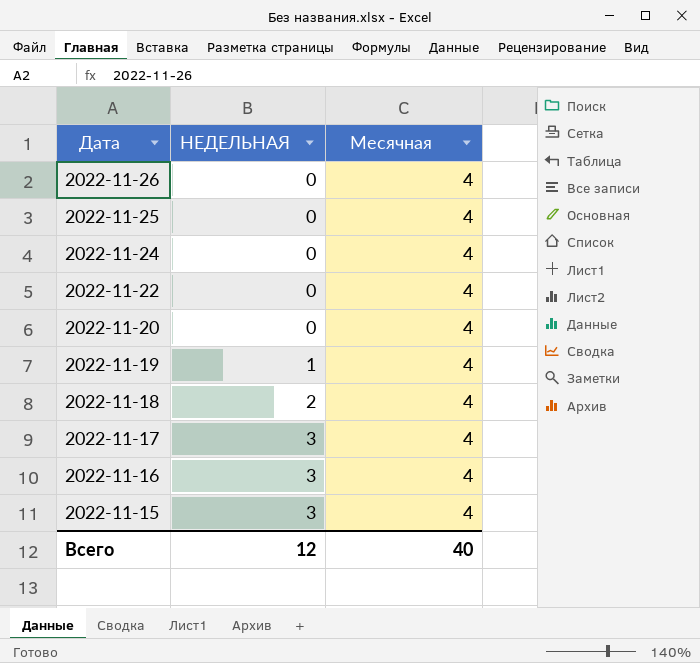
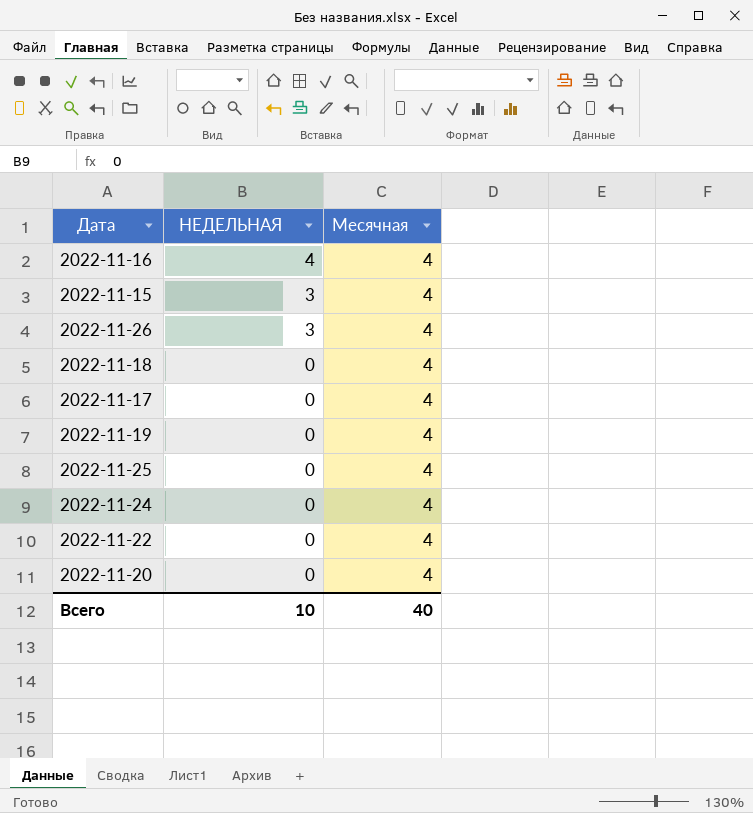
row order: Дата descending -> НЕДЕЛЬНАЯ descending
2022-11-16 | НЕДЕЛЬНАЯ: 3 -> 4
2022-11-26 | НЕДЕЛЬНАЯ: 0 -> 3
2022-11-18 | НЕДЕЛЬНАЯ: 2 -> 0
2022-11-17 | НЕДЕЛЬНАЯ: 3 -> 0
2022-11-19 | НЕДЕЛЬНАЯ: 1 -> 0
Всего | НЕДЕЛЬНАЯ: 12 -> 10

